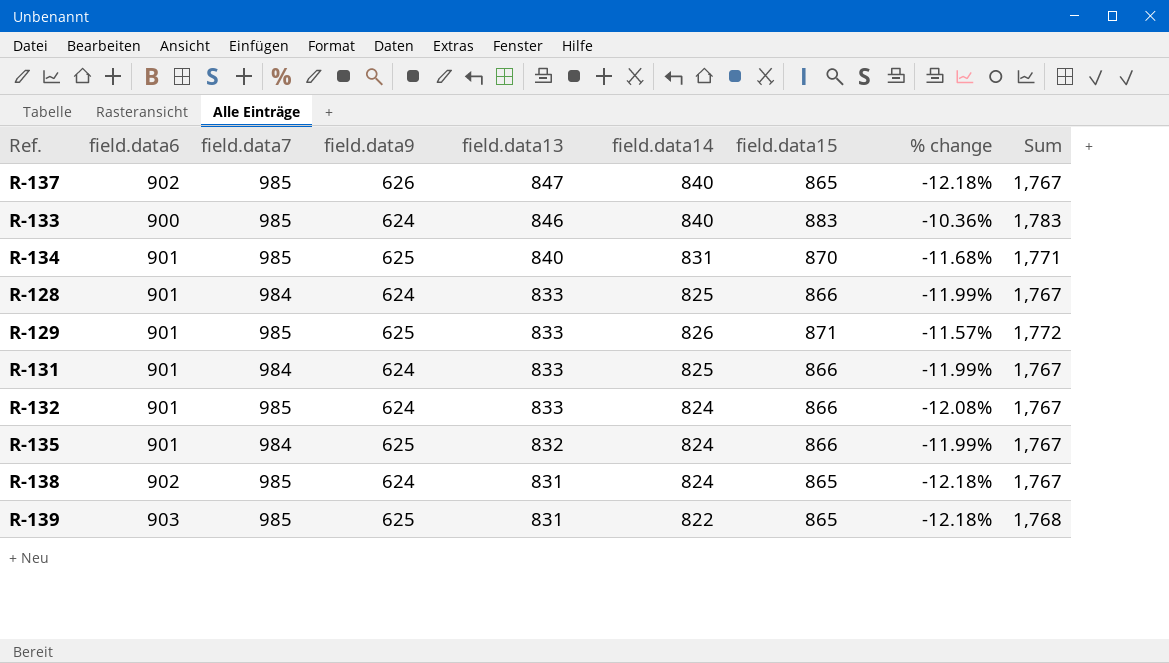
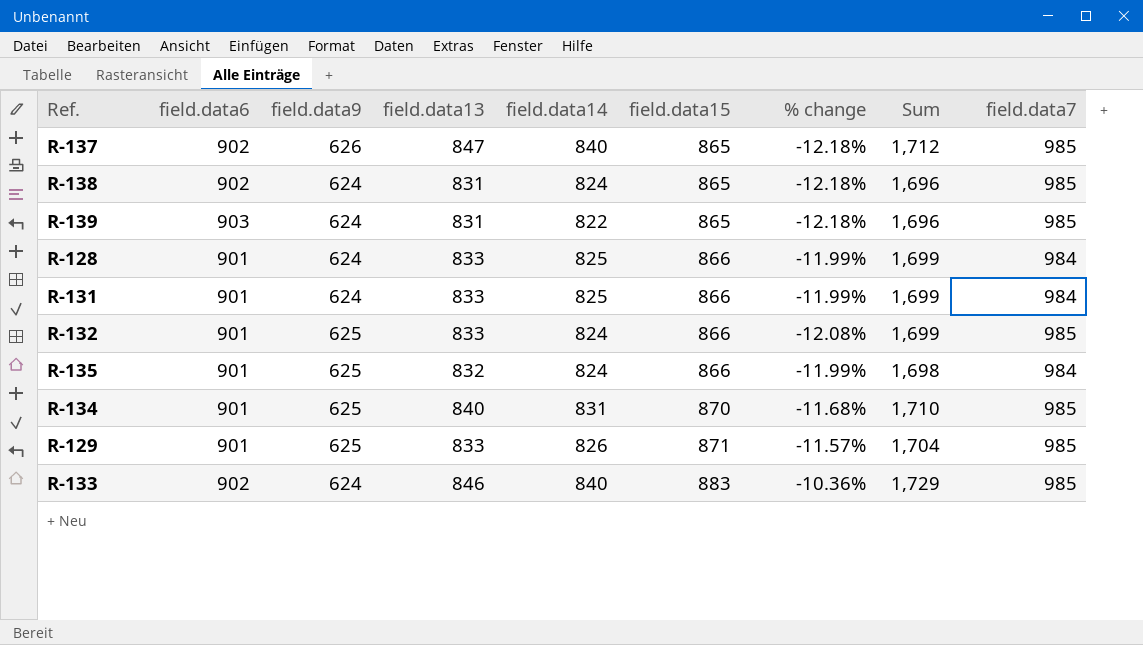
row order: field.data13 descending -> field.data15 ascending
column Sum | formula: [field.data6] + [field.data15] -> [field.data13] + [field.data15]
column field.data7 | position: 3 -> 9
R-139 | field.data9: 625 -> 624
R-132 | field.data9: 624 -> 625
R-133 | field.data6: 900 -> 902

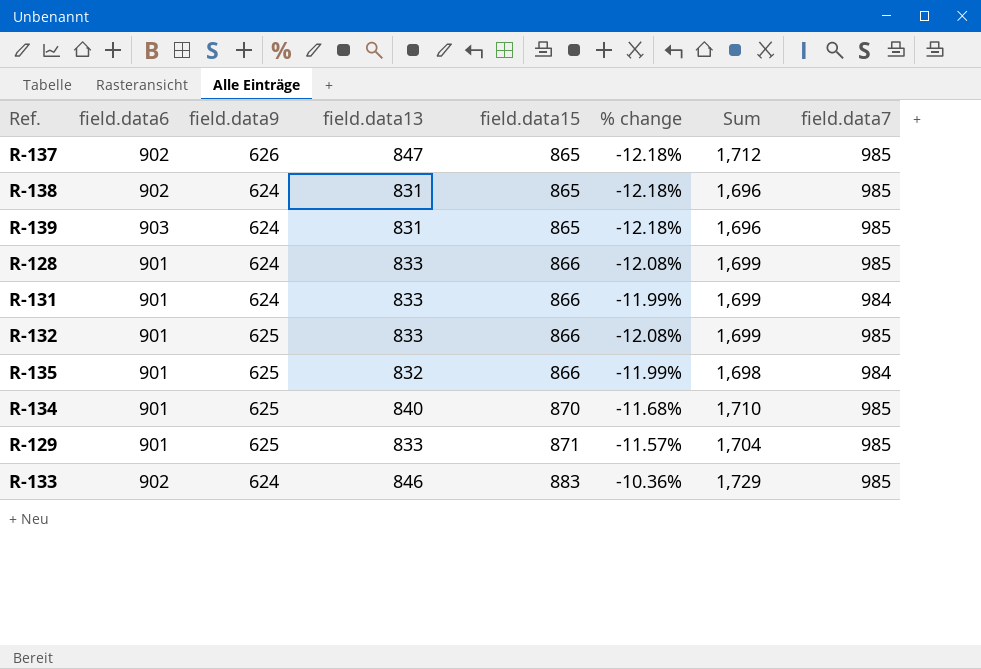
column field.data14 | position: 5 -> none
R-128 | % change: -11.99% -> -12.08%
R-128 | field.data7: 984 -> 985

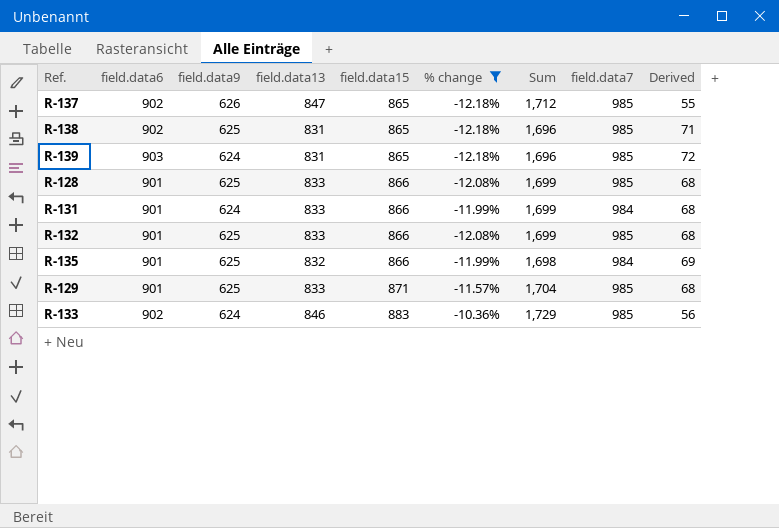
filter: none -> % change != -11.68%
column Derived | formula: none -> [field.data6] - [field.data13]
R-138 | field.data9: 624 -> 625
R-128 | field.data9: 624 -> 625

